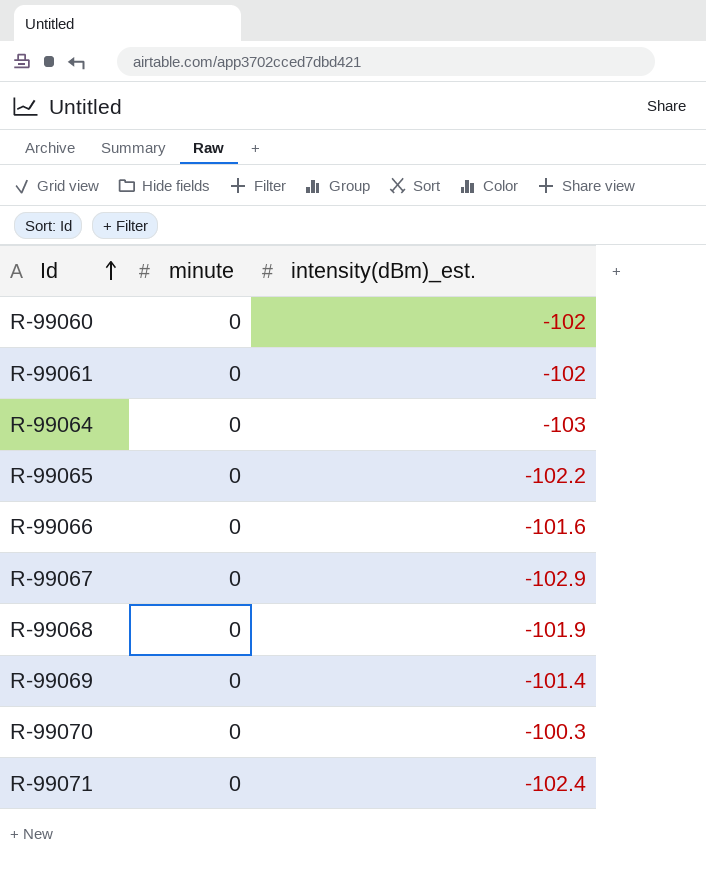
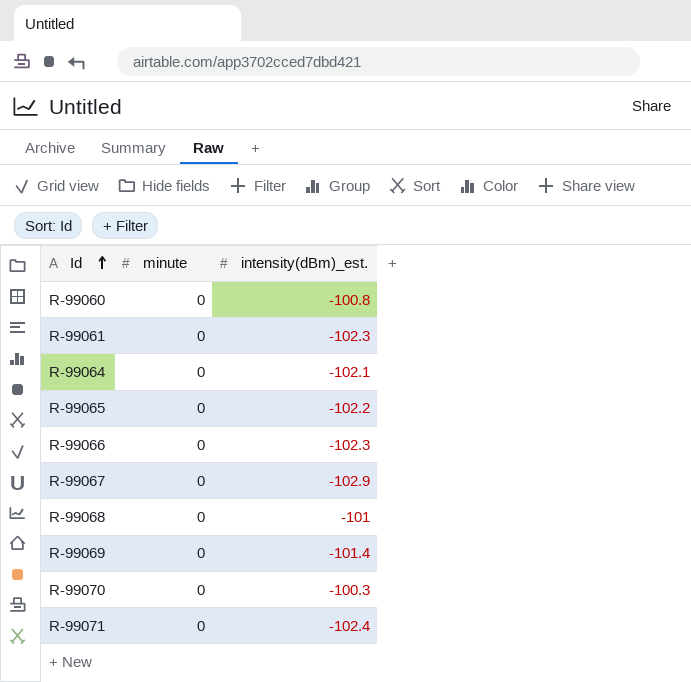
R-99060 | intensity(dBm)_est.: -102 -> -100.8
R-99061 | intensity(dBm)_est.: -102 -> -102.3
R-99064 | intensity(dBm)_est.: -103 -> -102.1
R-99066 | intensity(dBm)_est.: -101.6 -> -102.3
R-99068 | intensity(dBm)_est.: -101.9 -> -101

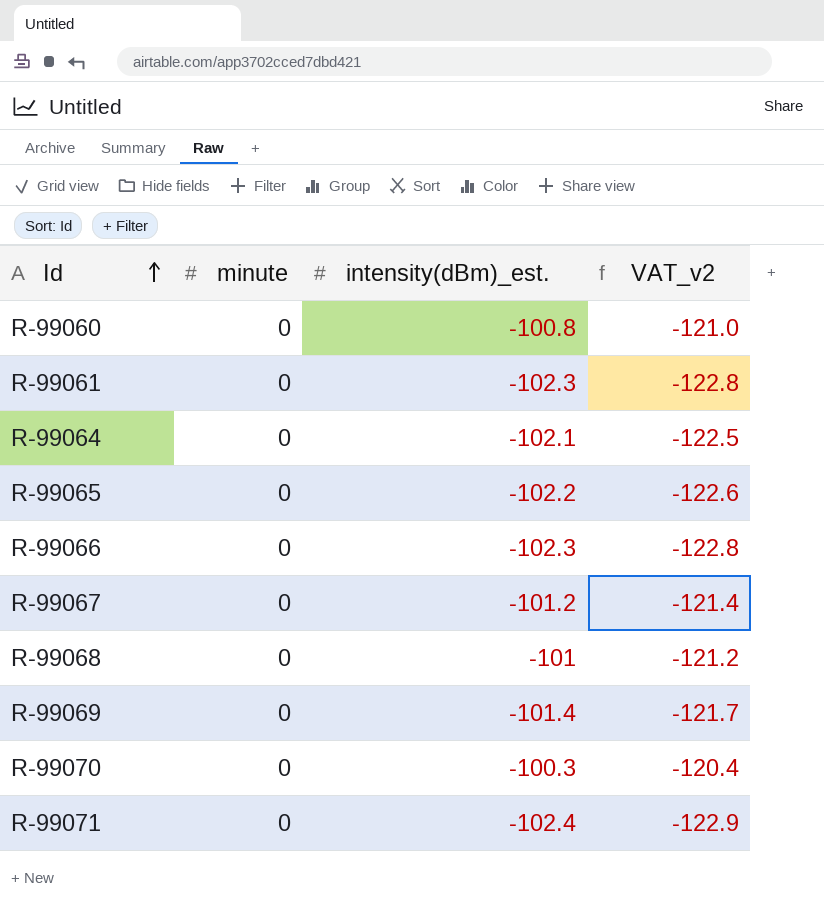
column VAT_v2 | formula: none -> [intensity(dBm)_est.] * 1.2
R-99067 | intensity(dBm)_est.: -102.9 -> -101.2

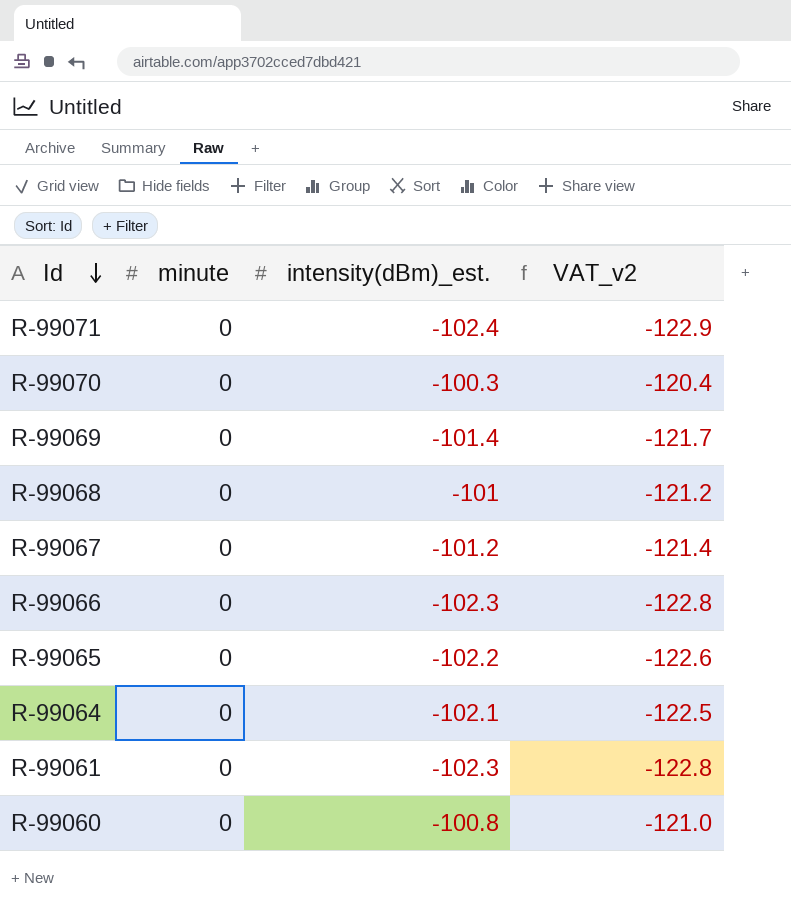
row order: Id ascending -> Id descending

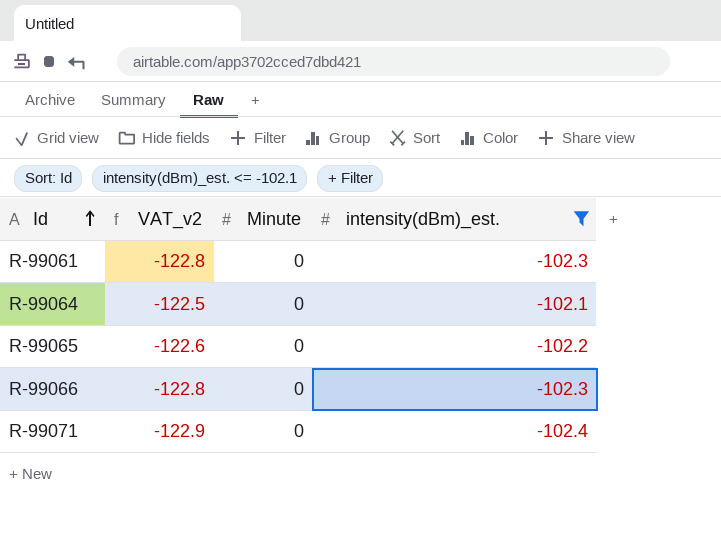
filter: none -> intensity(dBm)_est. <= -102.1
row order: Id descending -> Id ascending
column VAT_v2 | position: 4 -> 2
column name: minute -> Minute

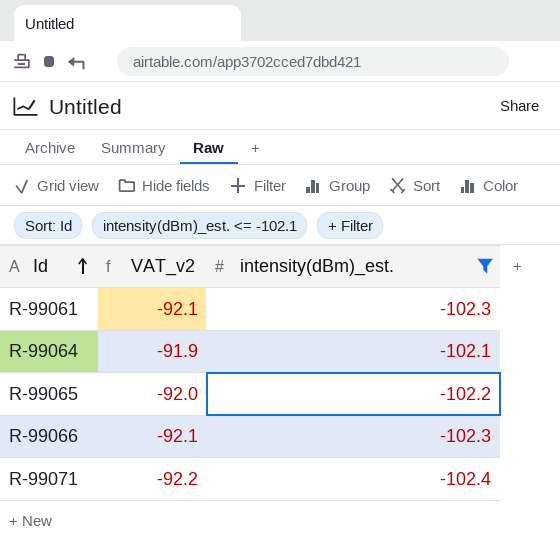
column Minute | position: 3 -> none
column VAT_v2 | formula: [intensity(dBm)_est.] * 1.2 -> [intensity(dBm)_est.] * 0.9

